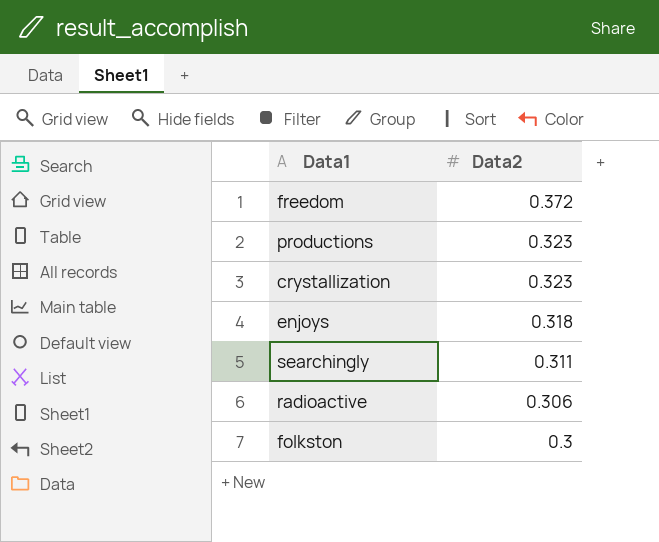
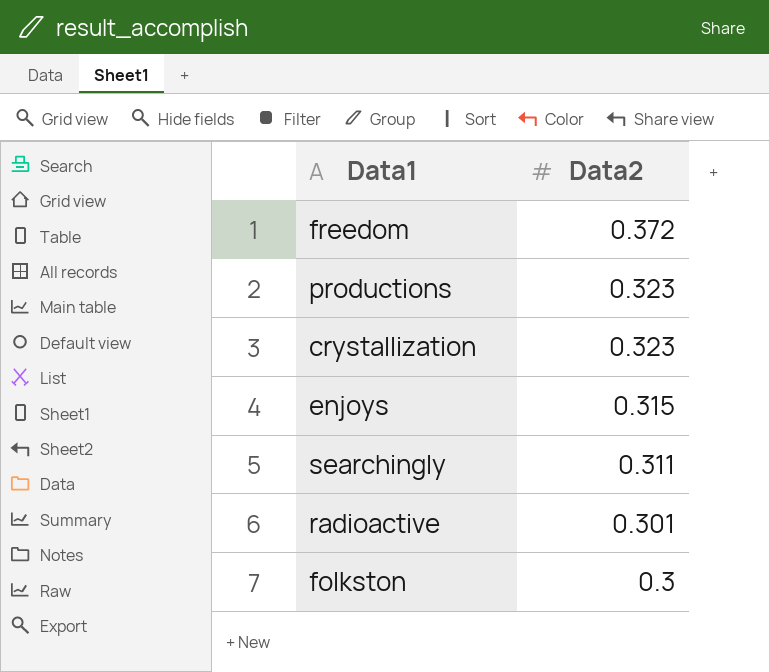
enjoys | Data2: 0.318 -> 0.315
radioactive | Data2: 0.306 -> 0.301

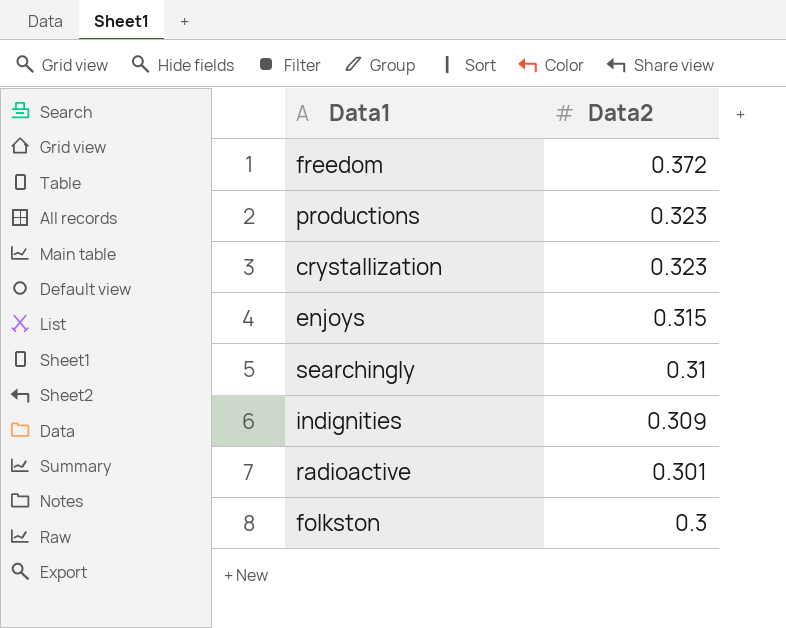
searchingly | Data2: 0.311 -> 0.31
row indignities: none -> 0.309

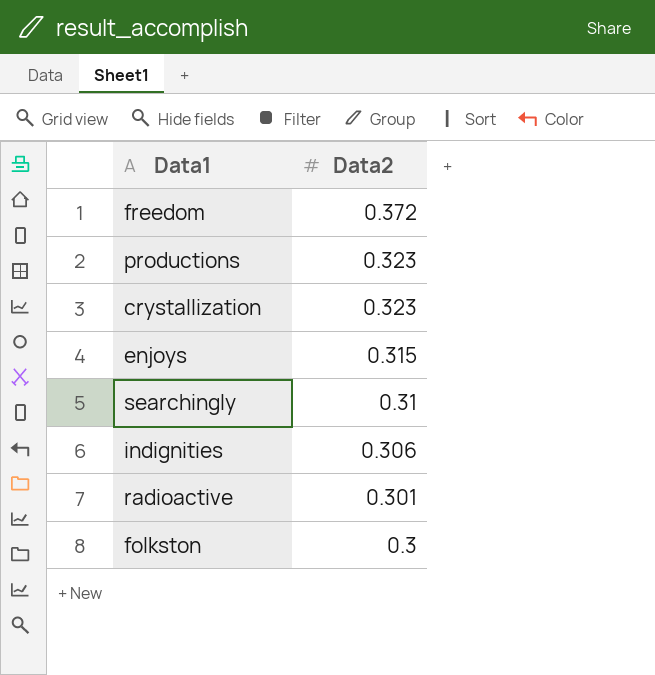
indignities | Data2: 0.309 -> 0.306

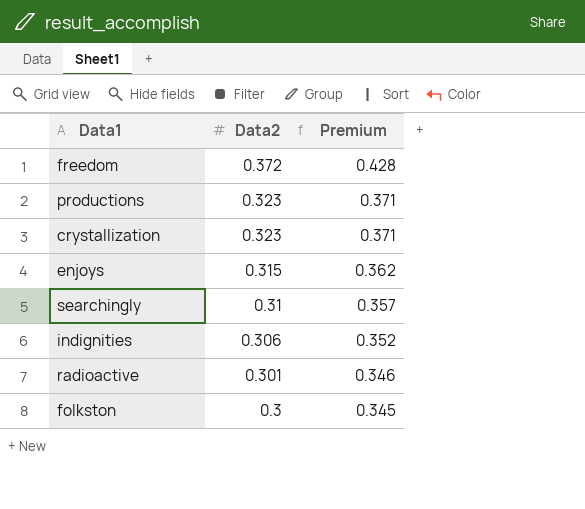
column Premium | formula: none -> [Data2] * 1.15

